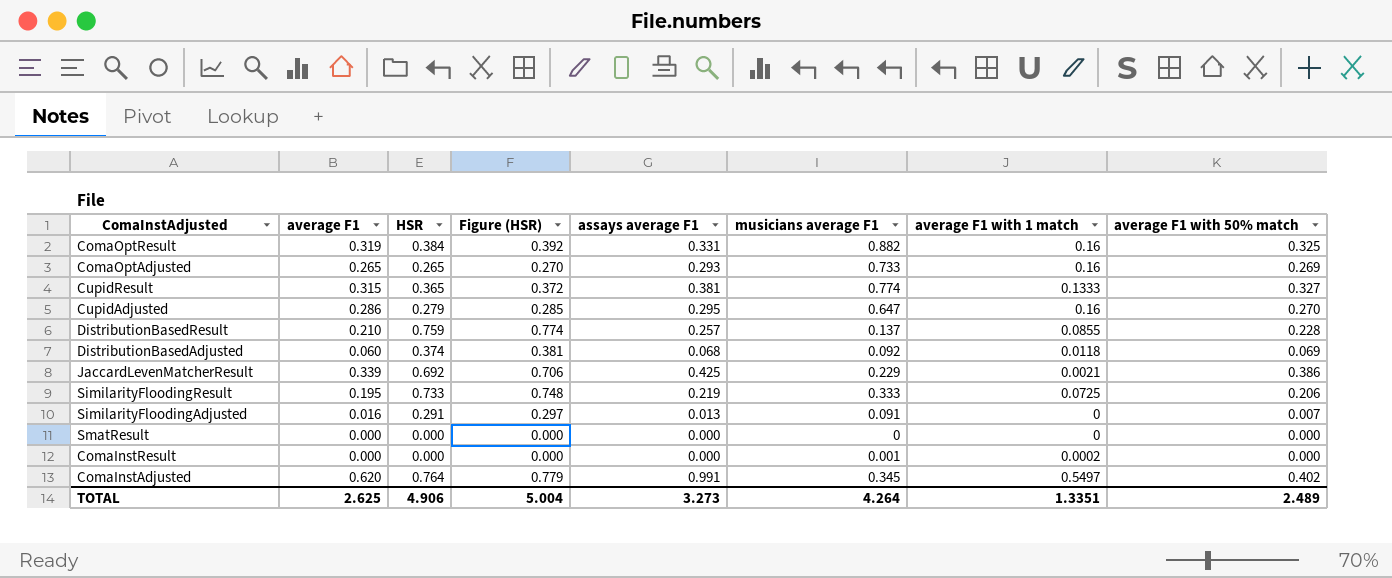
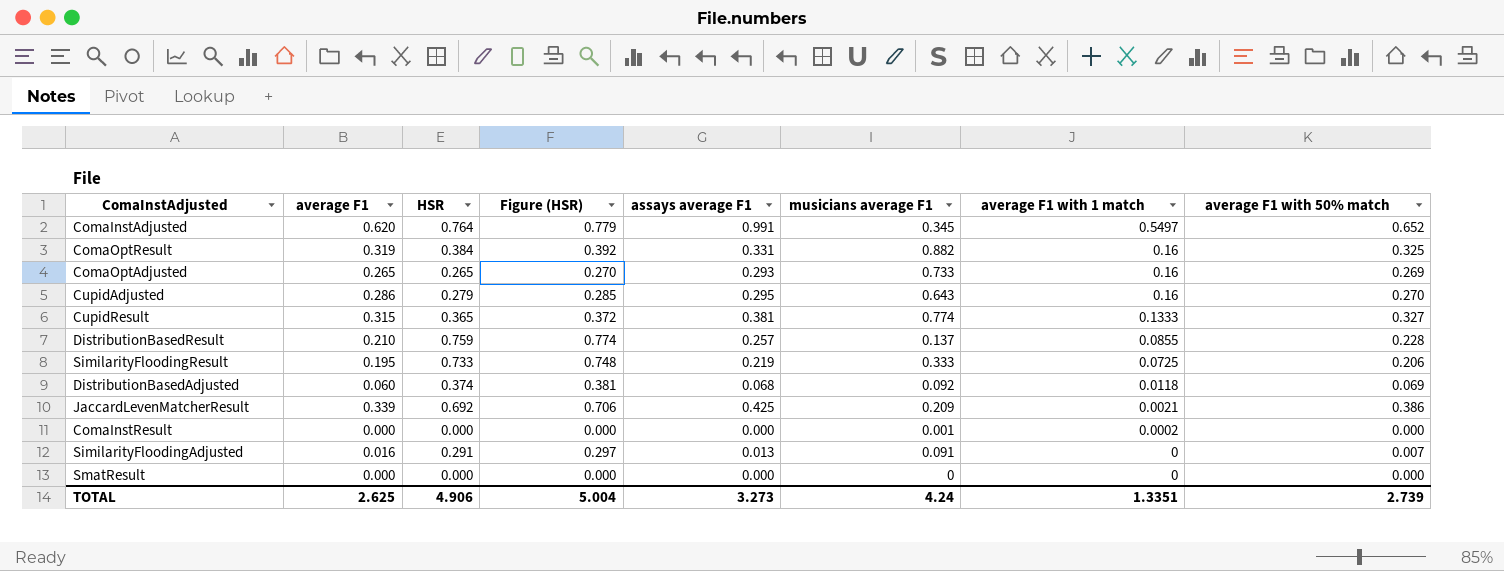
row order: none -> average F1 with 1 match descending
ComaInstAdjusted | average F1 with 50% match: 0.402 -> 0.652
CupidAdjusted | musicians average F1: 0.647 -> 0.643
JaccardLevenMatcherResult | musicians average F1: 0.229 -> 0.209
TOTAL | musicians average F1: 4.264 -> 4.24
TOTAL | average F1 with 50% match: 2.489 -> 2.739

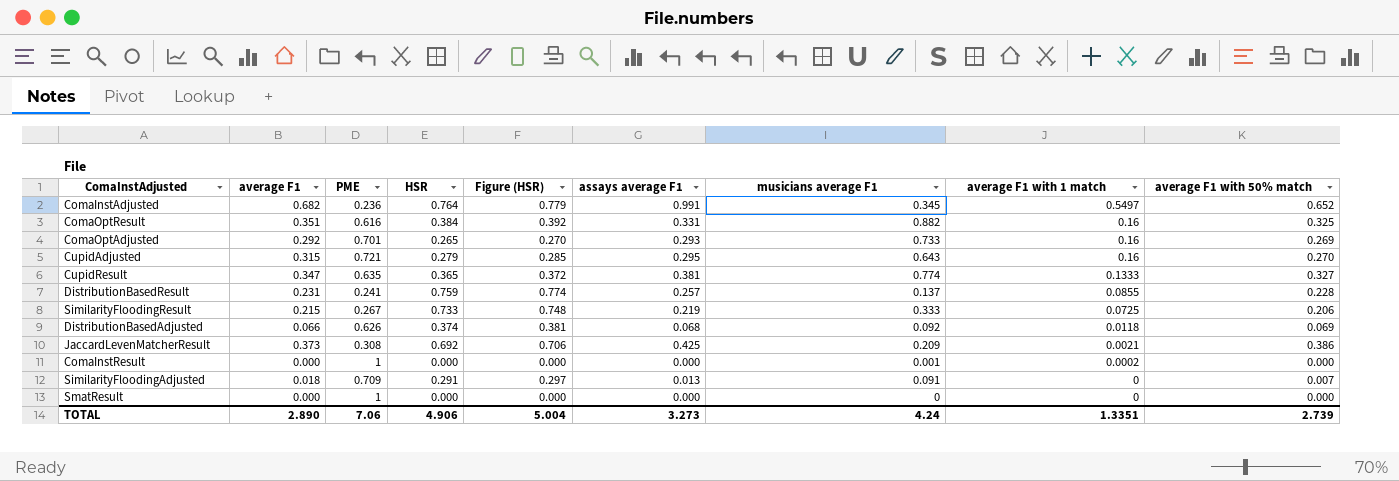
column PME | position: none -> 3
ComaInstAdjusted | average F1: 0.620 -> 0.682
ComaOptResult | average F1: 0.319 -> 0.351
ComaOptAdjusted | average F1: 0.265 -> 0.292
CupidAdjusted | average F1: 0.286 -> 0.315
CupidResult | average F1: 0.315 -> 0.347
DistributionBasedResult | average F1: 0.210 -> 0.231
SimilarityFloodingResult | average F1: 0.195 -> 0.215
DistributionBasedAdjusted | average F1: 0.060 -> 0.066
JaccardLevenMatcherResult | average F1: 0.339 -> 0.373
SimilarityFloodingAdjusted | average F1: 0.016 -> 0.018
TOTAL | average F1: 2.625 -> 2.890

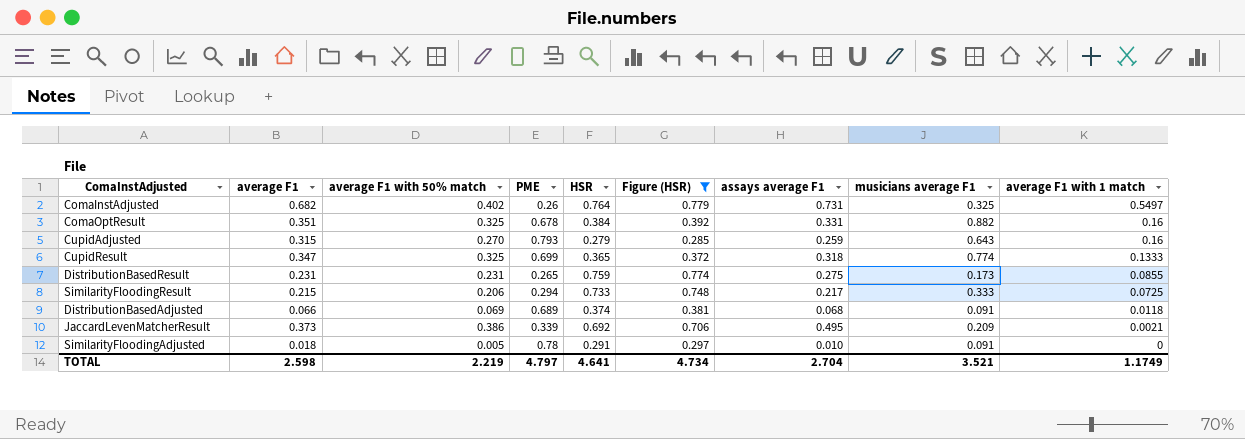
filter: none -> Figure (HSR) >= 0.285
column average F1 with 50% match | position: 9 -> 3
ComaInstAdjusted | average F1 with 50% match: 0.652 -> 0.402
ComaInstAdjusted | PME: 0.236 -> 0.26
ComaInstAdjusted | assays average F1: 0.991 -> 0.731
ComaInstAdjusted | musicians average F1: 0.345 -> 0.325
ComaOptResult | PME: 0.616 -> 0.678
CupidAdjusted | PME: 0.721 -> 0.793
CupidAdjusted | assays average F1: 0.295 -> 0.259
CupidResult | average F1 with 50% match: 0.327 -> 0.325
CupidResult | PME: 0.635 -> 0.699
CupidResult | assays average F1: 0.381 -> 0.318
DistributionBasedResult | average F1 with 50% match: 0.228 -> 0.231
DistributionBasedResult | PME: 0.241 -> 0.265
DistributionBasedResult | assays average F1: 0.257 -> 0.275
DistributionBasedResult | musicians average F1: 0.137 -> 0.173
SimilarityFloodingResult | PME: 0.267 -> 0.294
SimilarityFloodingResult | assays average F1: 0.219 -> 0.217
DistributionBasedAdjusted | PME: 0.626 -> 0.689
DistributionBasedAdjusted | musicians average F1: 0.092 -> 0.091
JaccardLevenMatcherResult | PME: 0.308 -> 0.339
JaccardLevenMatcherResult | assays average F1: 0.425 -> 0.495
SimilarityFloodingAdjusted | average F1 with 50% match: 0.007 -> 0.005
SimilarityFloodingAdjusted | PME: 0.709 -> 0.78
SimilarityFloodingAdjusted | assays average F1: 0.013 -> 0.010
TOTAL | average F1: 2.890 -> 2.598
TOTAL | average F1 with 50% match: 2.739 -> 2.219
TOTAL | PME: 7.06 -> 4.797
TOTAL | HSR: 4.906 -> 4.641
TOTAL | Figure (HSR): 5.004 -> 4.734
TOTAL | assays average F1: 3.273 -> 2.704
TOTAL | musicians average F1: 4.24 -> 3.521
TOTAL | average F1 with 1 match: 1.3351 -> 1.1749

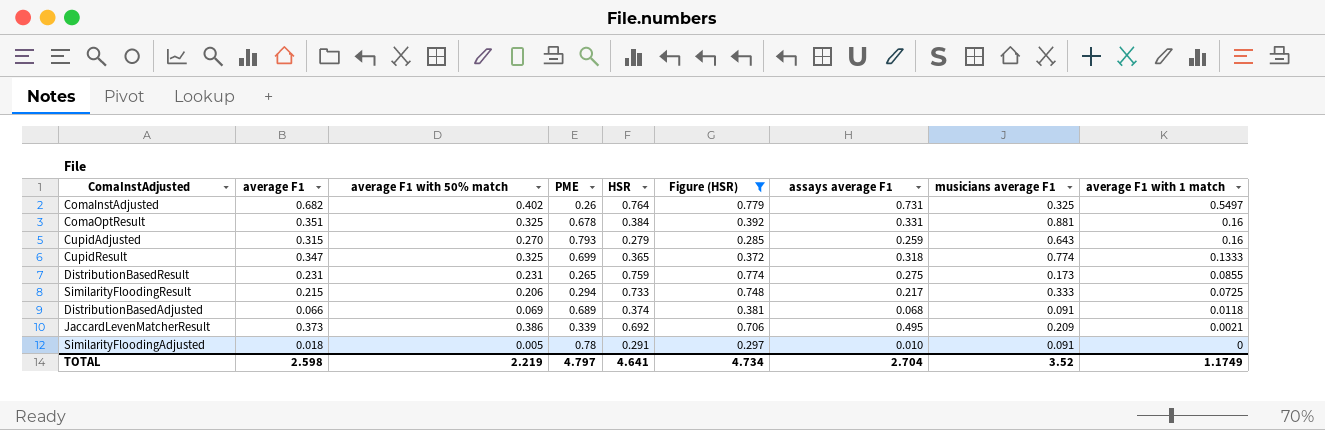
ComaOptResult | musicians average F1: 0.882 -> 0.881
TOTAL | musicians average F1: 3.521 -> 3.52

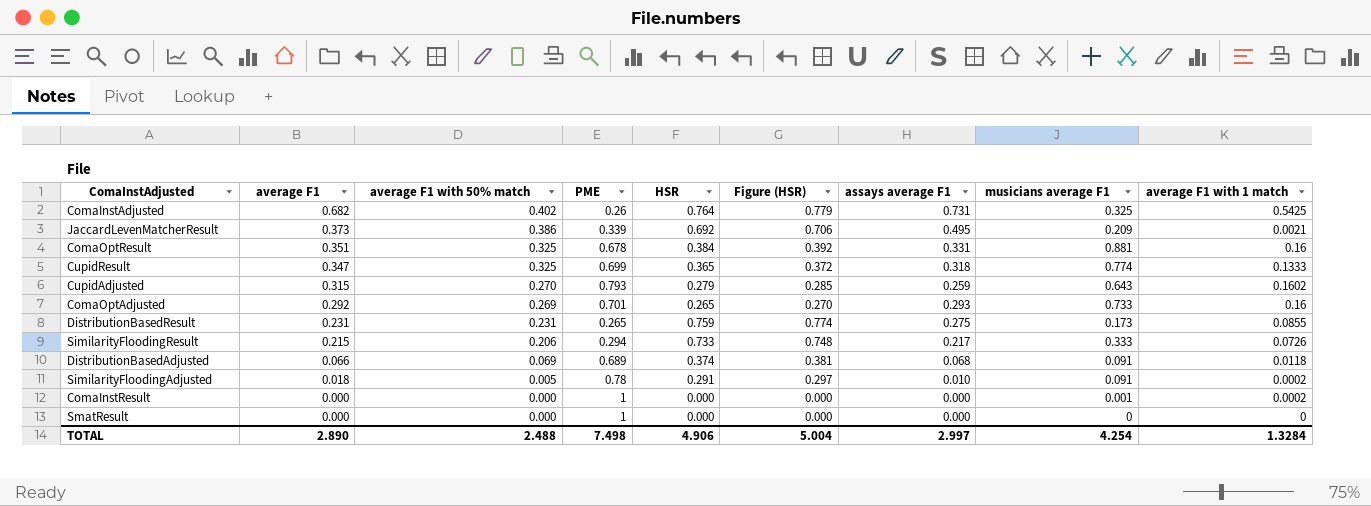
filter: Figure (HSR) >= 0.285 -> none
row order: average F1 with 1 match descending -> average F1 descending
ComaInstAdjusted | average F1 with 1 match: 0.5497 -> 0.5425
CupidAdjusted | average F1 with 1 match: 0.16 -> 0.1602
SimilarityFloodingResult | average F1 with 1 match: 0.0725 -> 0.0726
SimilarityFloodingAdjusted | average F1 with 1 match: 0 -> 0.0002
TOTAL | average F1: 2.598 -> 2.890
TOTAL | average F1 with 50% match: 2.219 -> 2.488
TOTAL | PME: 4.797 -> 7.498
TOTAL | HSR: 4.641 -> 4.906
TOTAL | Figure (HSR): 4.734 -> 5.004
TOTAL | assays average F1: 2.704 -> 2.997
TOTAL | musicians average F1: 3.52 -> 4.254
TOTAL | average F1 with 1 match: 1.1749 -> 1.3284

